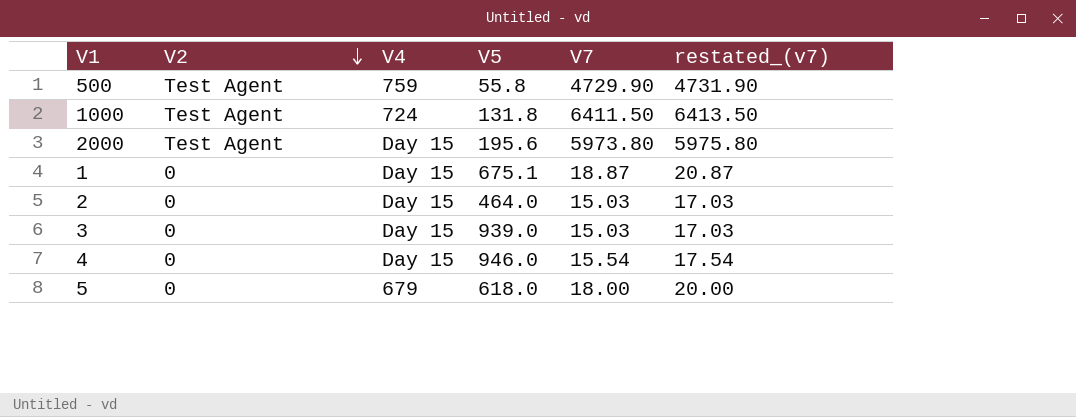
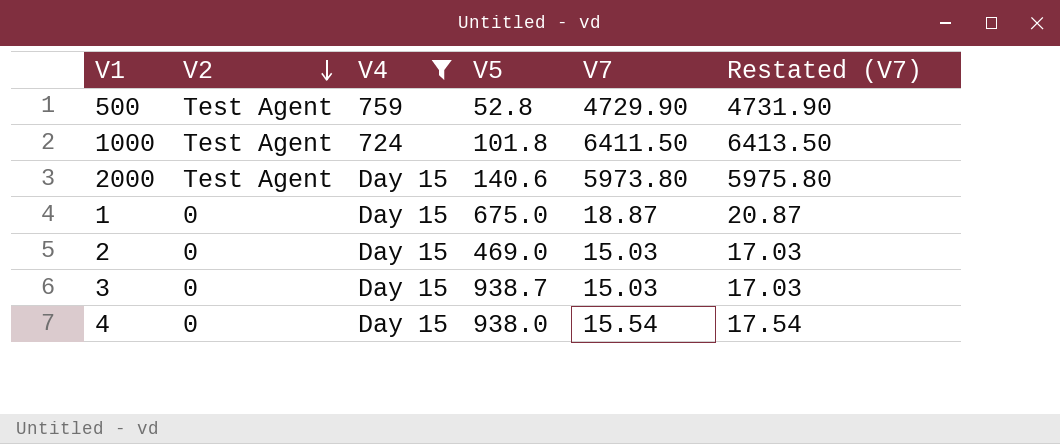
filter: none -> V4 != 679
column name: restated_(v7) -> Restated (V7)
500 | V5: 55.8 -> 52.8
1000 | V5: 131.8 -> 101.8
2000 | V5: 195.6 -> 140.6
1 | V5: 675.1 -> 675.0
2 | V5: 464.0 -> 469.0
3 | V5: 939.0 -> 938.7
4 | V5: 946.0 -> 938.0

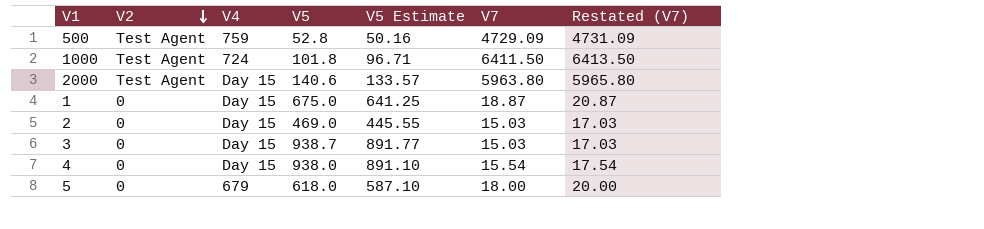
filter: V4 != 679 -> none
column V5 Estimate | formula: none -> [V5] * 0.95
500 | V7: 4729.90 -> 4729.09
500 | Restated (V7): 4731.90 -> 4731.09
2000 | V7: 5973.80 -> 5963.80
2000 | Restated (V7): 5975.80 -> 5965.80

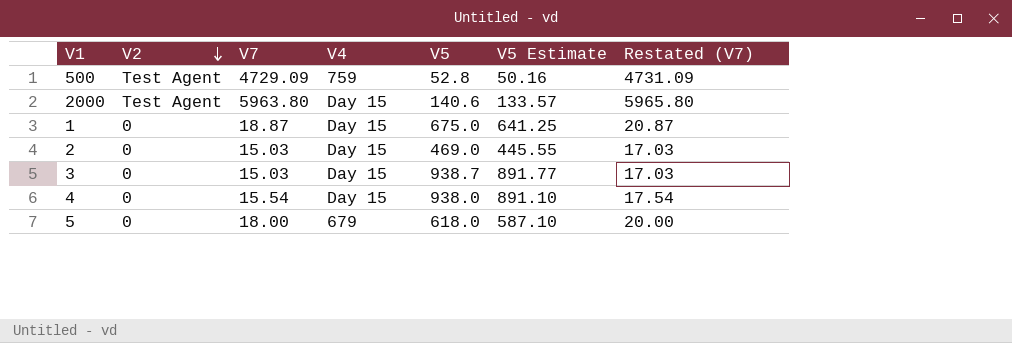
column V7 | position: 6 -> 3
row 1000: Test Agent | 724 | 101.8 | 96.71 | 6411.50 | 6413.50 -> none

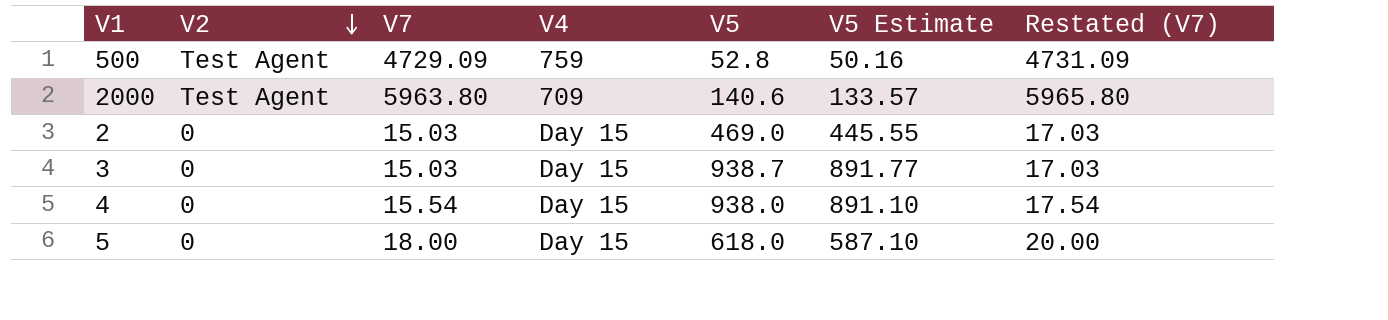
row 1: 0 | 18.87 | Day 15 | 675.0 | 641.25 | 20.87 -> none
2000 | V4: Day 15 -> 709
5 | V4: 679 -> Day 15

